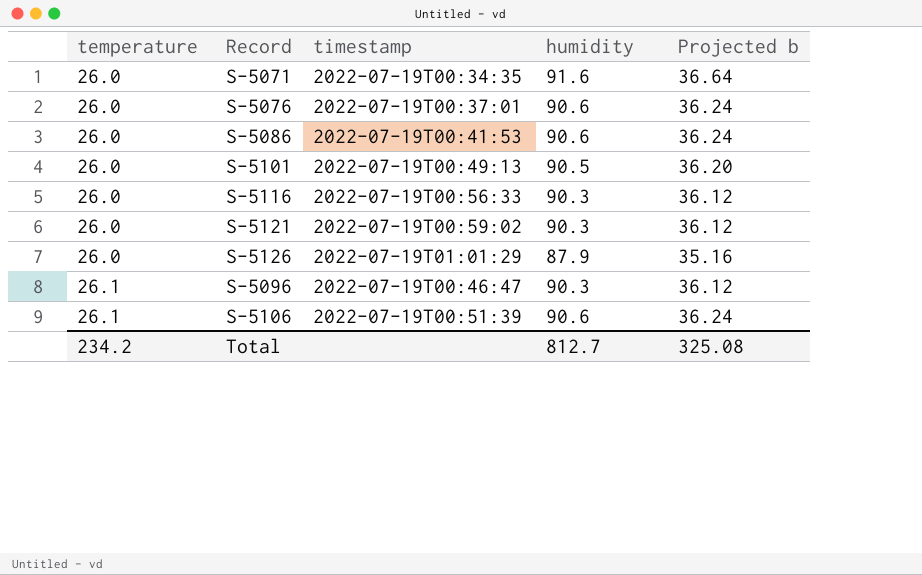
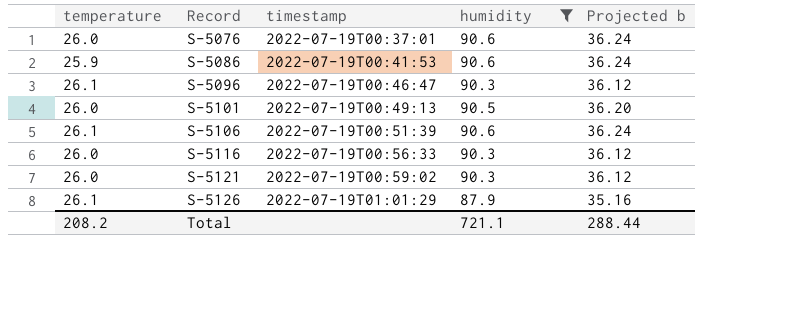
filter: none -> humidity != 91.6
row order: temperature ascending -> Record ascending
S-5086 | temperature: 26.0 -> 25.9
S-5126 | temperature: 26.0 -> 26.1
Total | temperature: 234.2 -> 208.2
Total | humidity: 812.7 -> 721.1
Total | Projected b: 325.08 -> 288.44

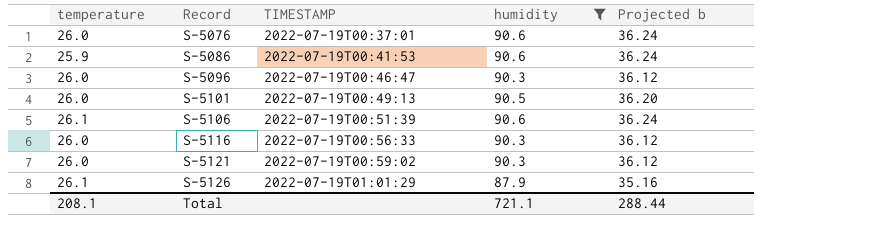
column name: timestamp -> TIMESTAMP
S-5096 | temperature: 26.1 -> 26.0
Total | temperature: 208.2 -> 208.1

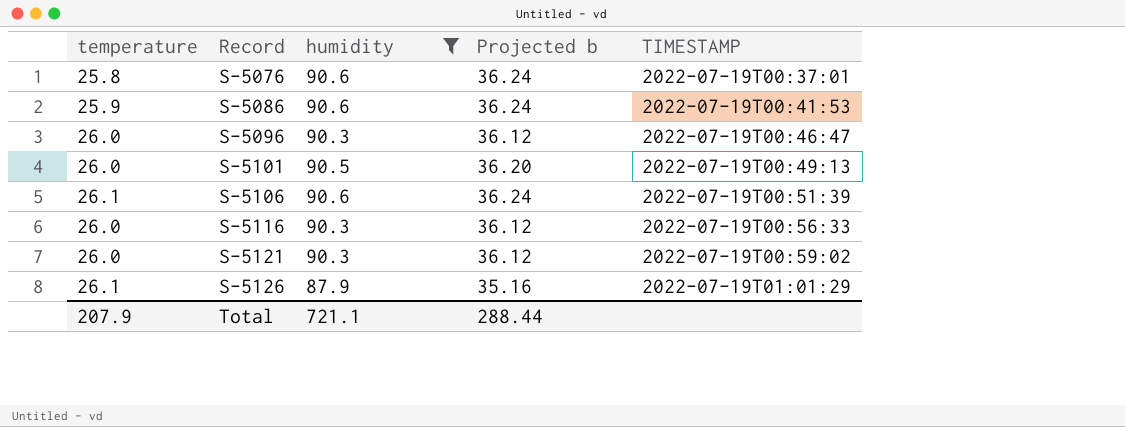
column TIMESTAMP | position: 3 -> 5
S-5076 | temperature: 26.0 -> 25.8
Total | temperature: 208.1 -> 207.9

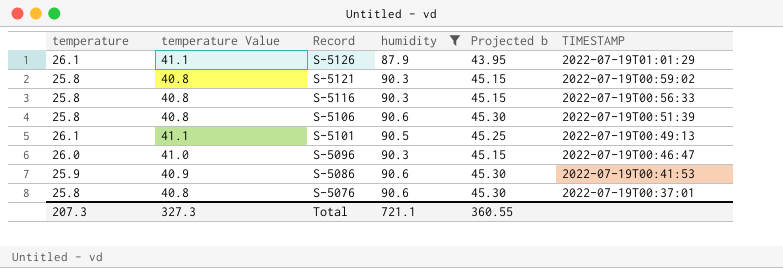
row order: Record ascending -> Record descending
column temperature Value | formula: none -> [temperature] + 15
column Projected b | formula: [humidity] * 0.4 -> [humidity] * 0.5
S-5121 | temperature: 26.0 -> 25.8
S-5116 | temperature: 26.0 -> 25.8
S-5106 | temperature: 26.1 -> 25.8
S-5101 | temperature: 26.0 -> 26.1
Total | temperature: 207.9 -> 207.3
Total | Projected b: 288.44 -> 360.55

